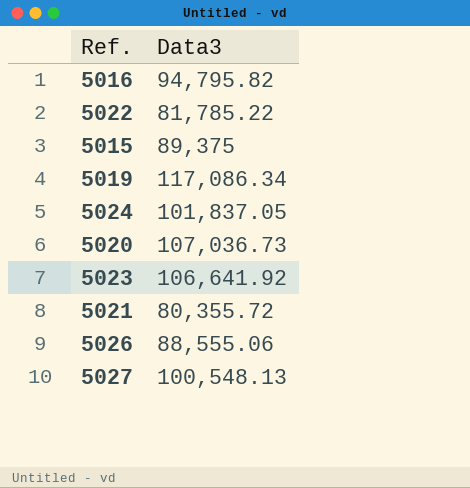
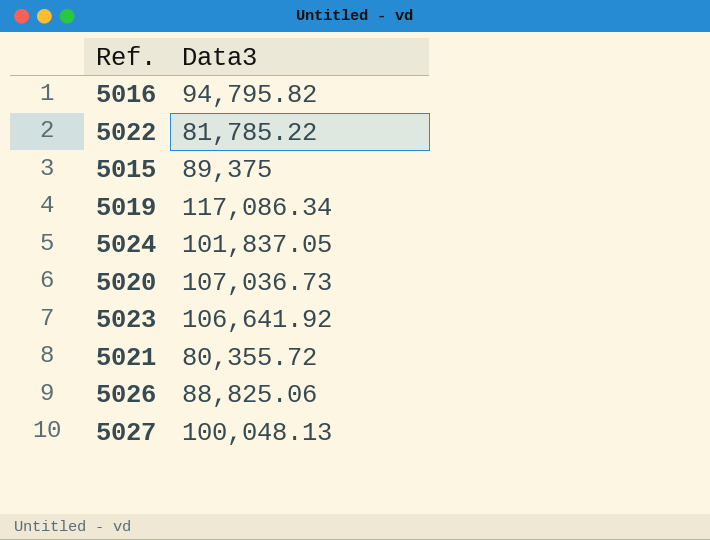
5026 | Data3: 88,555.06 -> 88,825.06
5027 | Data3: 100,548.13 -> 100,048.13

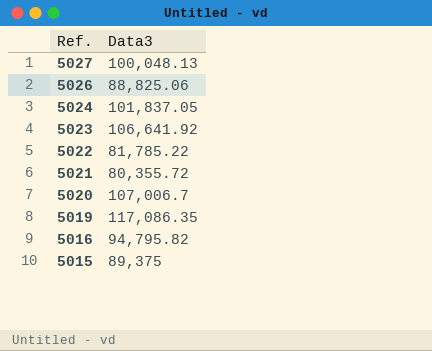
row order: none -> Ref. descending
5020 | Data3: 107,036.73 -> 107,006.7
5019 | Data3: 117,086.34 -> 117,086.35

